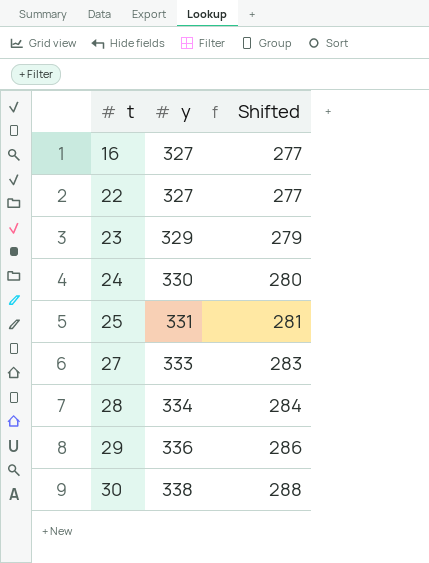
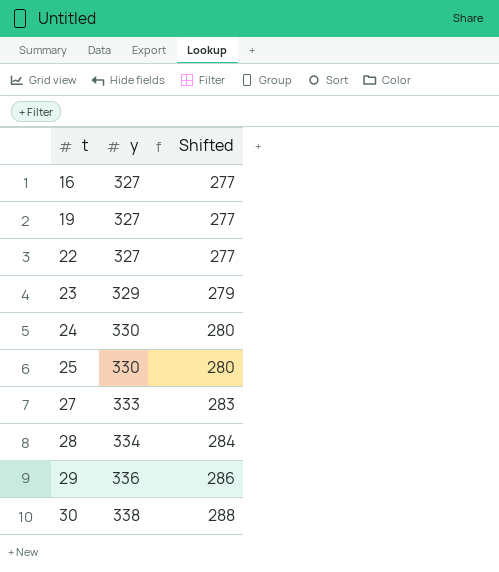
row 19: none -> 327 | 277
25 | y: 331 -> 330
25 | Shifted: 281 -> 280

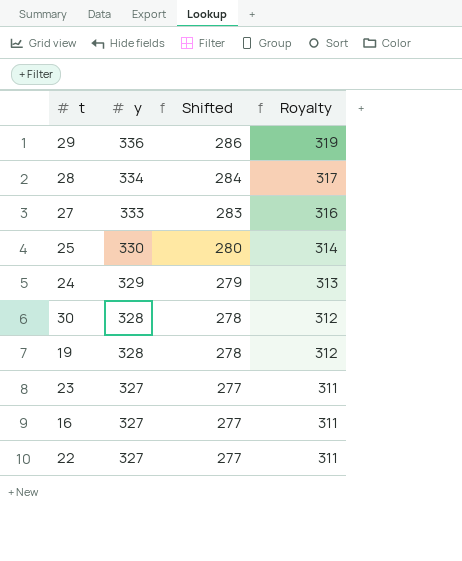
row order: t ascending -> y descending
column Royalty | formula: none -> [y] * 0.95
24 | y: 330 -> 329
24 | Shifted: 280 -> 279
30 | y: 338 -> 328
30 | Shifted: 288 -> 278
19 | y: 327 -> 328
19 | Shifted: 277 -> 278
23 | y: 329 -> 327
23 | Shifted: 279 -> 277

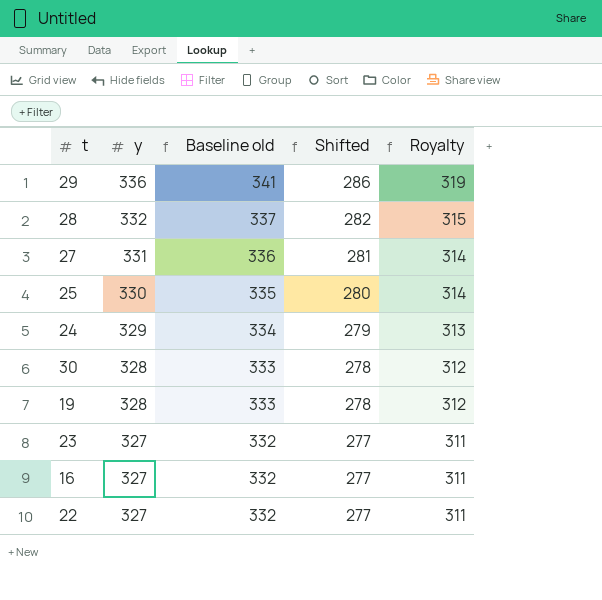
column Baseline old | formula: none -> [y] + 5
28 | y: 334 -> 332
28 | Shifted: 284 -> 282
28 | Royalty: 317 -> 315
27 | y: 333 -> 331
27 | Shifted: 283 -> 281
27 | Royalty: 316 -> 314

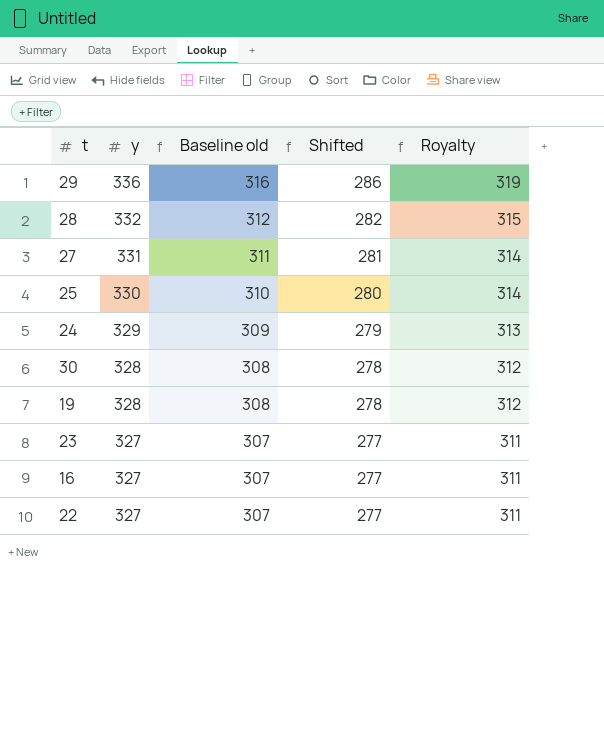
column Baseline old | formula: [y] + 5 -> [y] - 20

